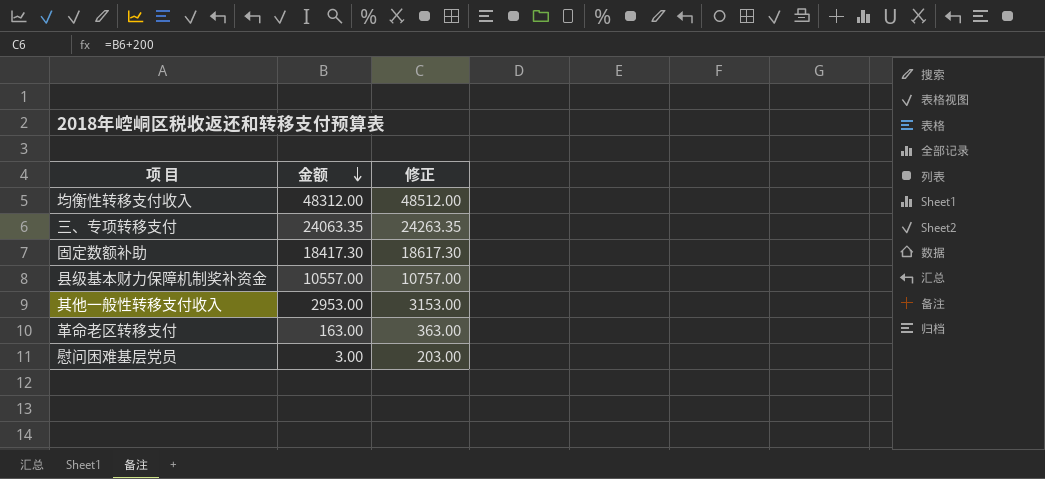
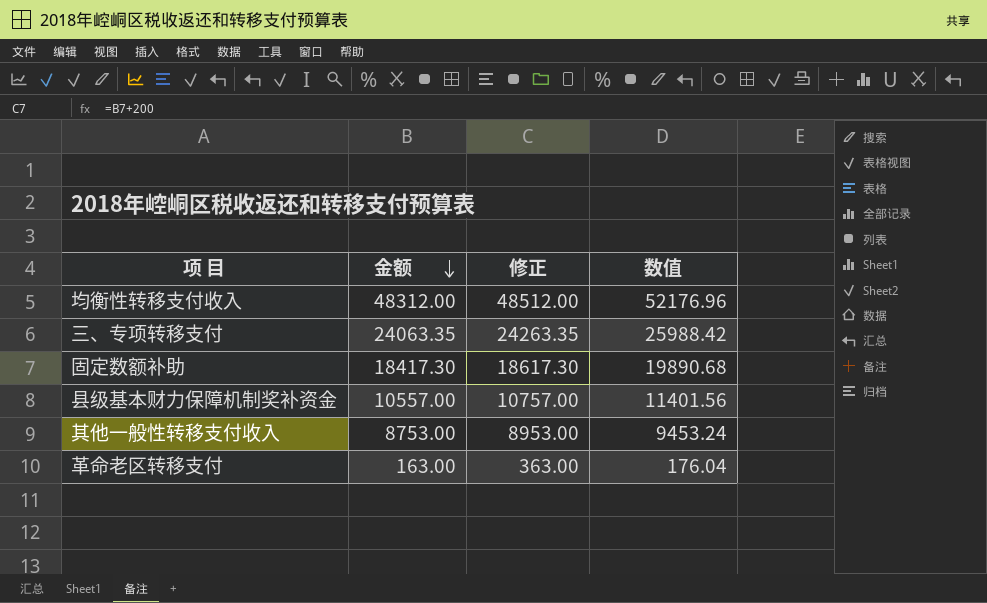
column 数值 | formula: none -> [金额] * 1.08
row 慰问困难基层党员: 3.00 | 203.00 -> none
其他一般性转移支付收入 | 金额: 2953.00 -> 8753.00
其他一般性转移支付收入 | 修正: 3153.00 -> 8953.00

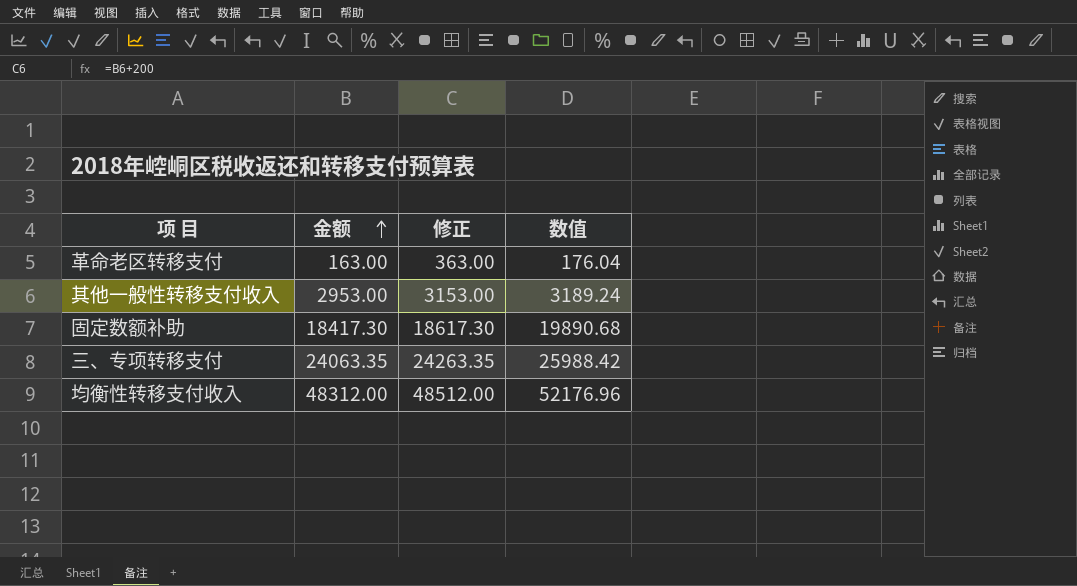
row order: 金额 descending -> 金额 ascending
row 县级基本财力保障机制奖补资金: 10557.00 | 10757.00 | 11401.56 -> none
其他一般性转移支付收入 | 金额: 8753.00 -> 2953.00
其他一般性转移支付收入 | 修正: 8953.00 -> 3153.00
其他一般性转移支付收入 | 数值: 9453.24 -> 3189.24

